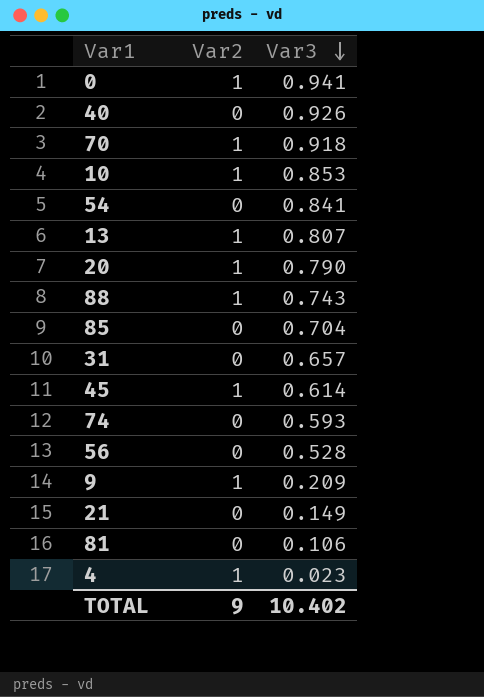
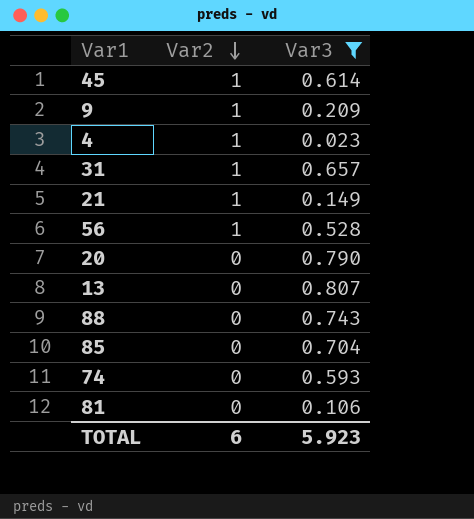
filter: none -> Var3 <= 0.807
row order: Var3 descending -> Var2 descending
31 | Var2: 0 -> 1
21 | Var2: 0 -> 1
56 | Var2: 0 -> 1
20 | Var2: 1 -> 0
13 | Var2: 1 -> 0
88 | Var2: 1 -> 0
TOTAL | Var2: 9 -> 6
TOTAL | Var3: 10.402 -> 5.923

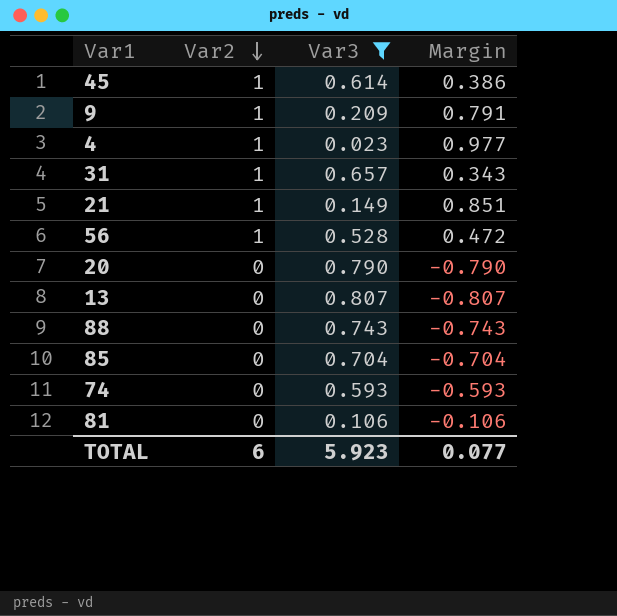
column Margin | formula: none -> [Var2] - [Var3]

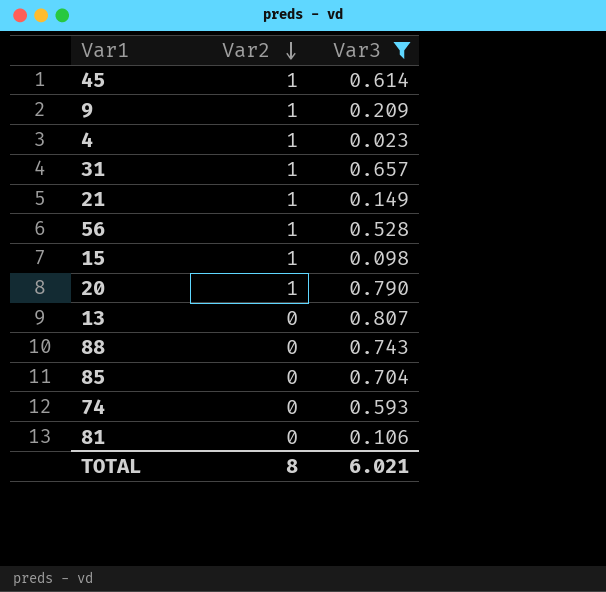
column Margin | formula: [Var2] - [Var3] -> none
row 15: none -> 1 | 0.098
20 | Var2: 0 -> 1
TOTAL | Var2: 6 -> 8
TOTAL | Var3: 5.923 -> 6.021

